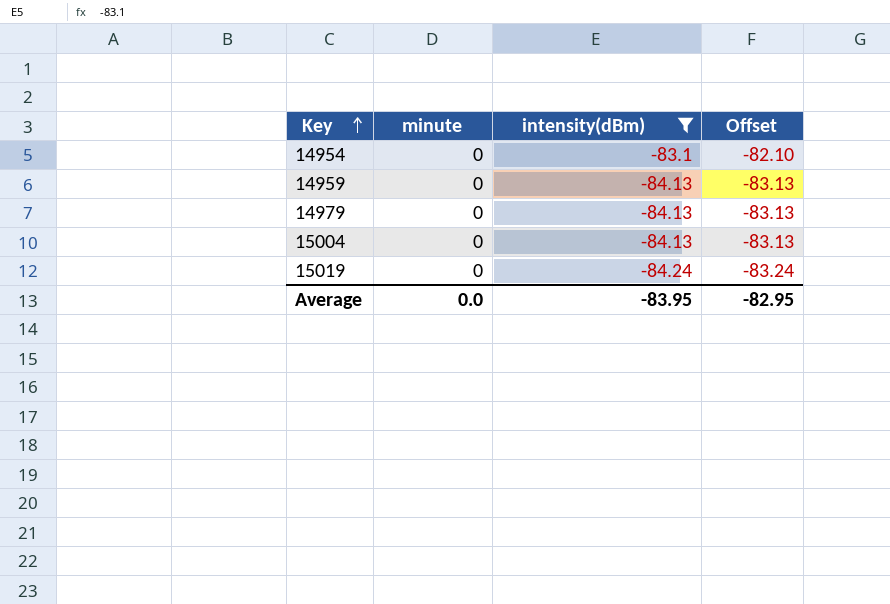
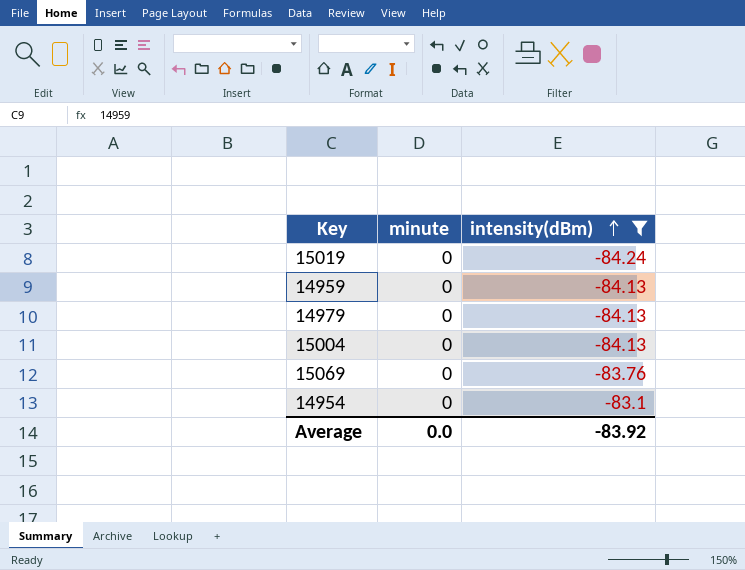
row order: Key ascending -> intensity(dBm) ascending
column Offset | formula: [intensity(dBm)] + 1 -> none
row 15069: none -> 0 | -83.76
Average | intensity(dBm): -83.95 -> -83.92

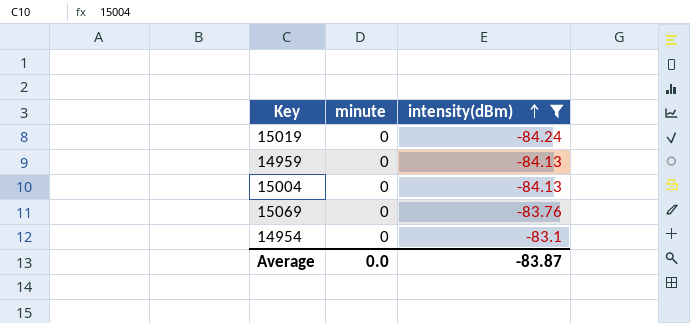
row 14979: 0 | -84.13 -> none
Average | intensity(dBm): -83.92 -> -83.87

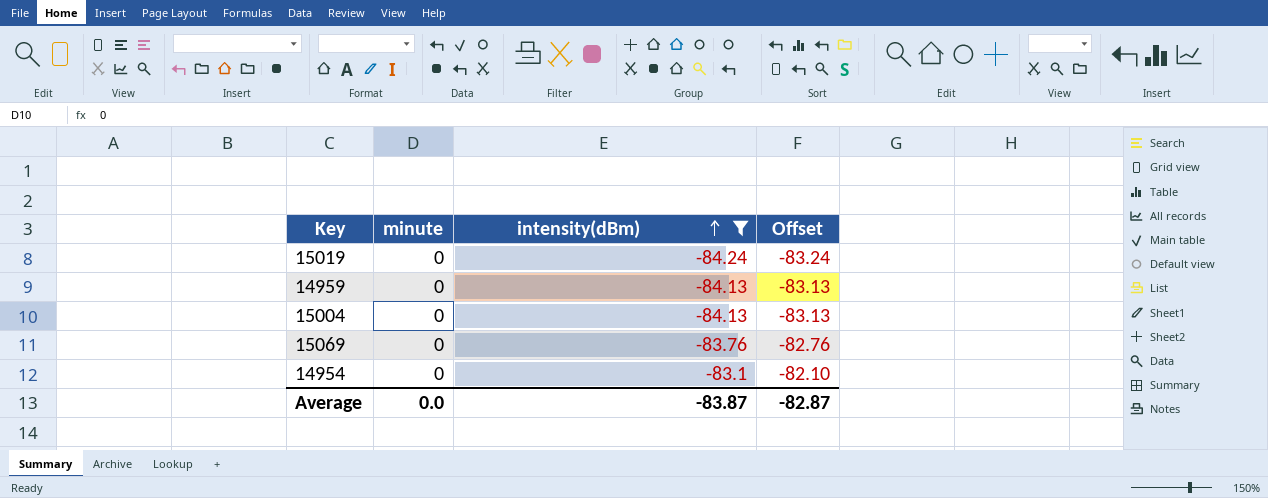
column Offset | formula: none -> [intensity(dBm)] + 1

